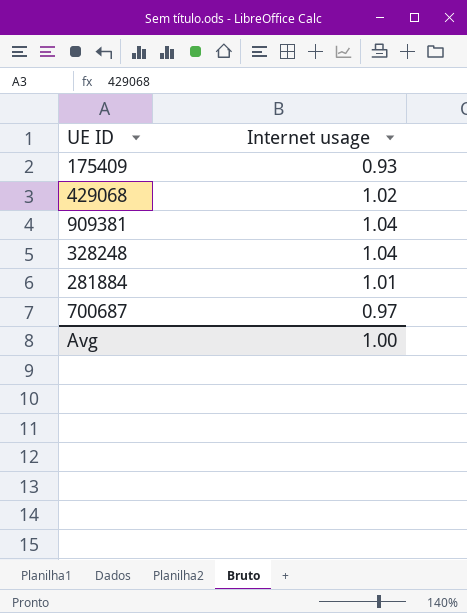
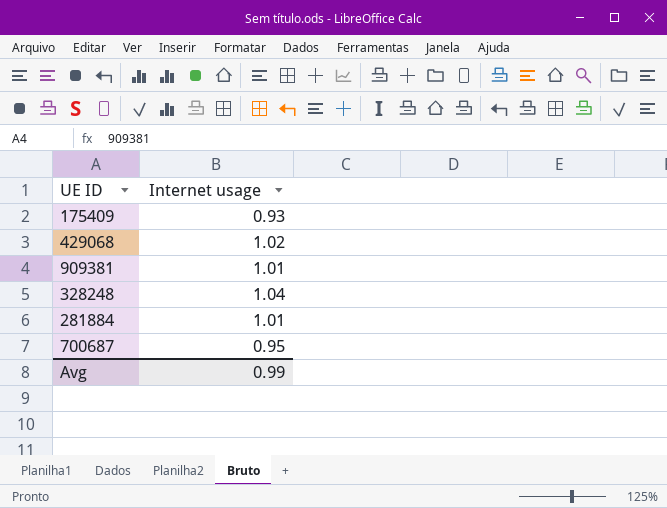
909381 | Internet usage: 1.04 -> 1.01
700687 | Internet usage: 0.97 -> 0.95
Avg | Internet usage: 1.00 -> 0.99

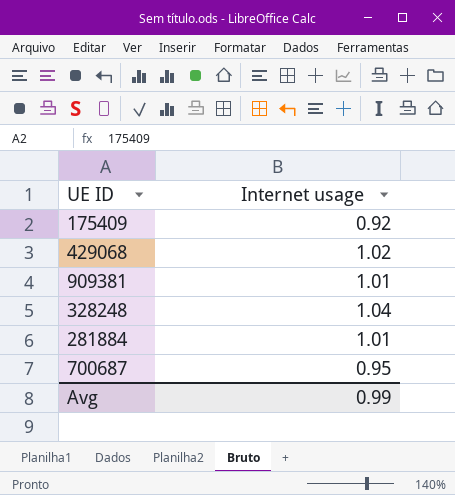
175409 | Internet usage: 0.93 -> 0.92

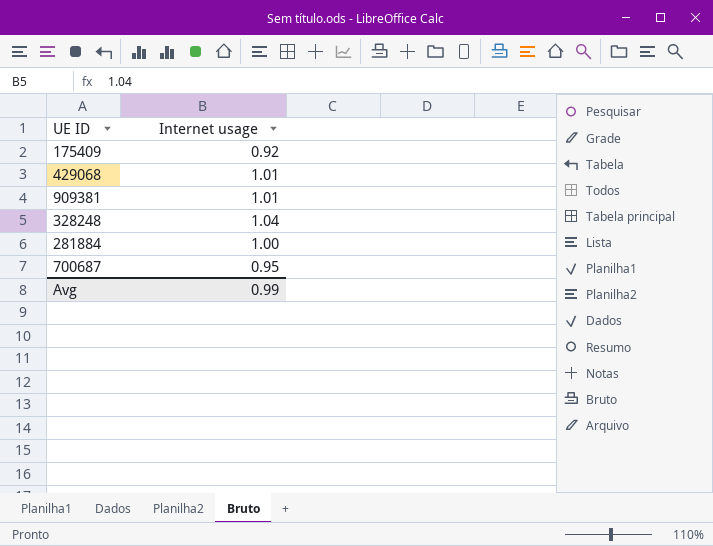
429068 | Internet usage: 1.02 -> 1.01
281884 | Internet usage: 1.01 -> 1.00

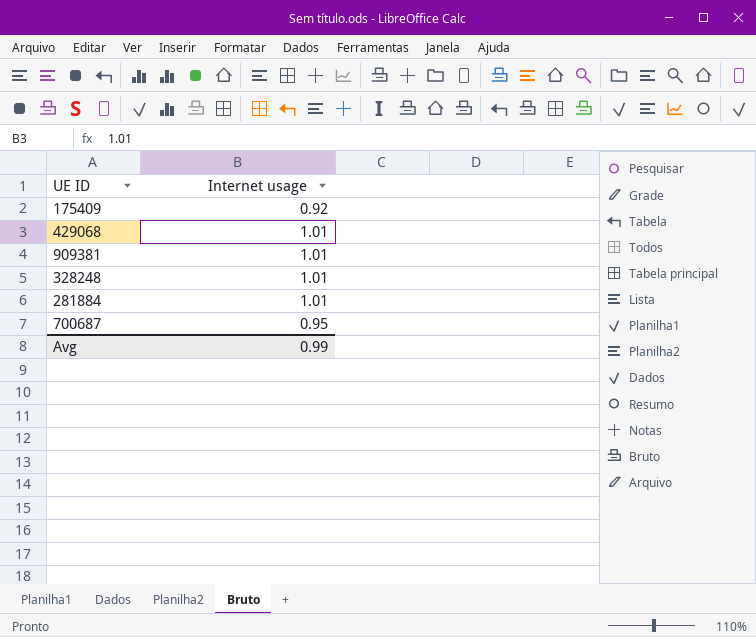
328248 | Internet usage: 1.04 -> 1.01
281884 | Internet usage: 1.00 -> 1.01

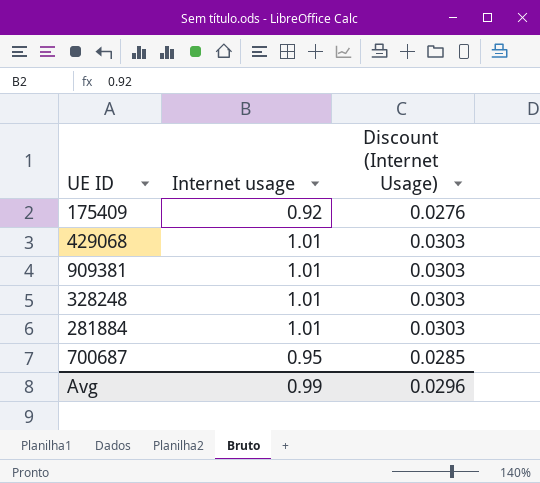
column Discount (Internet Usage) | formula: none -> [Internet usage] * 0.03

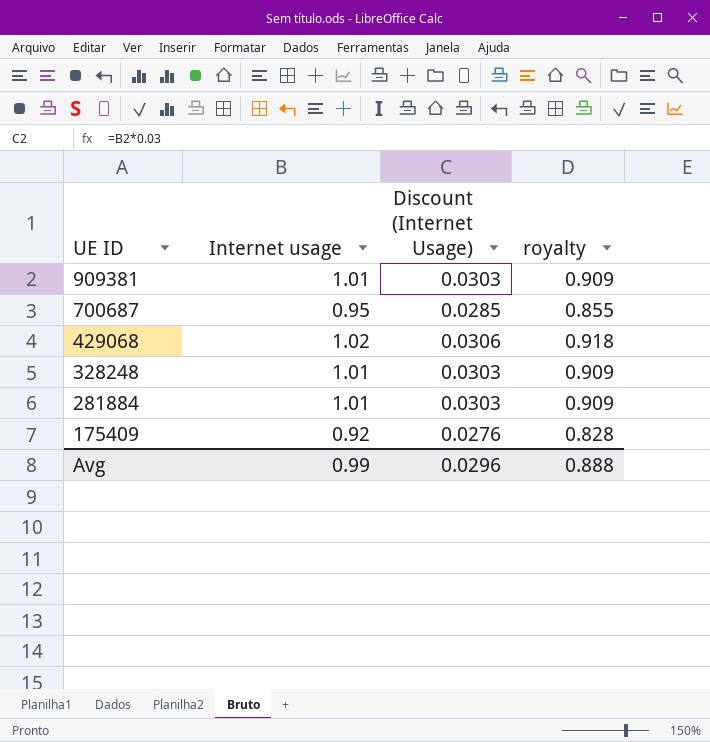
row order: none -> UE ID descending
column royalty | formula: none -> [Internet usage] * 0.9
429068 | Internet usage: 1.01 -> 1.02
429068 | Discount (Internet Usage): 0.0303 -> 0.0306

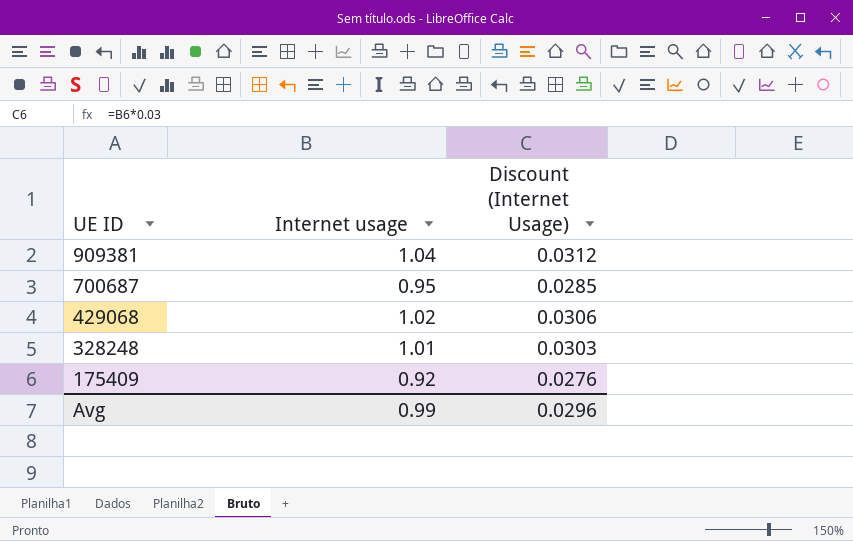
column royalty | formula: [Internet usage] * 0.9 -> none
row 281884: 1.01 | 0.0303 | 0.909 -> none
909381 | Internet usage: 1.01 -> 1.04
909381 | Discount (Internet Usage): 0.0303 -> 0.0312

